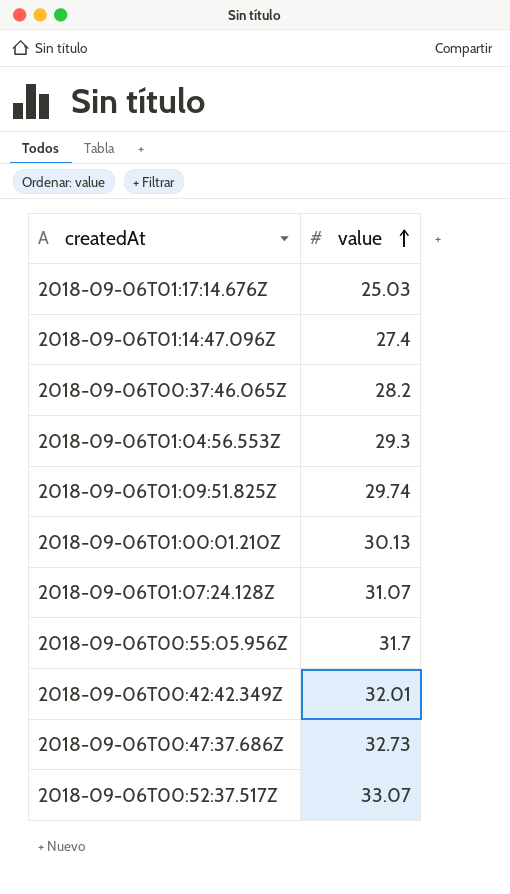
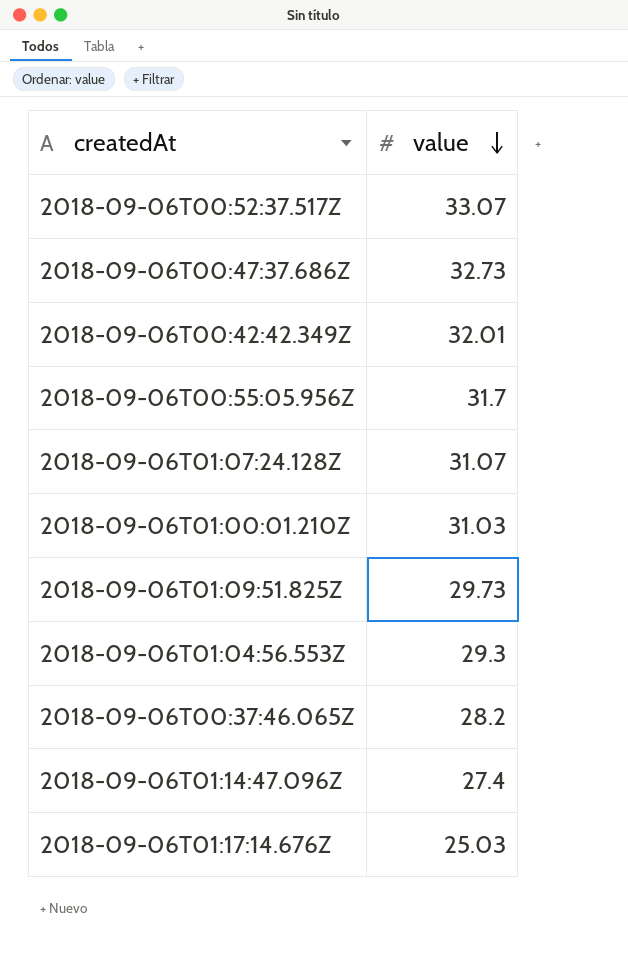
row order: value ascending -> value descending
2018-09-06T01:00:01.210Z | value: 30.13 -> 31.03
2018-09-06T01:09:51.825Z | value: 29.74 -> 29.73

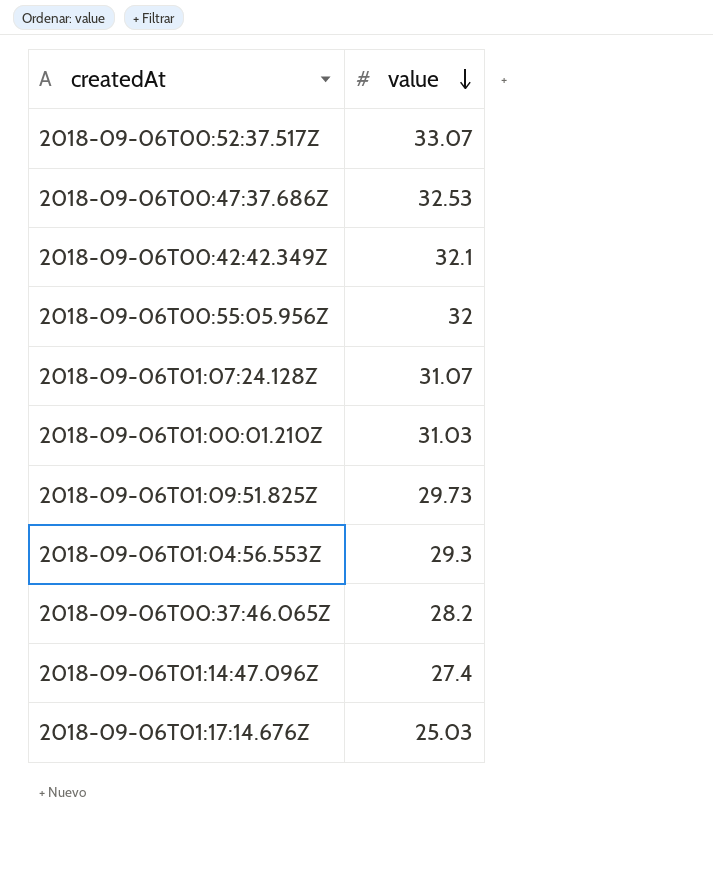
2018-09-06T00:47:37.686Z | value: 32.73 -> 32.53
2018-09-06T00:42:42.349Z | value: 32.01 -> 32.1
2018-09-06T00:55:05.956Z | value: 31.7 -> 32

